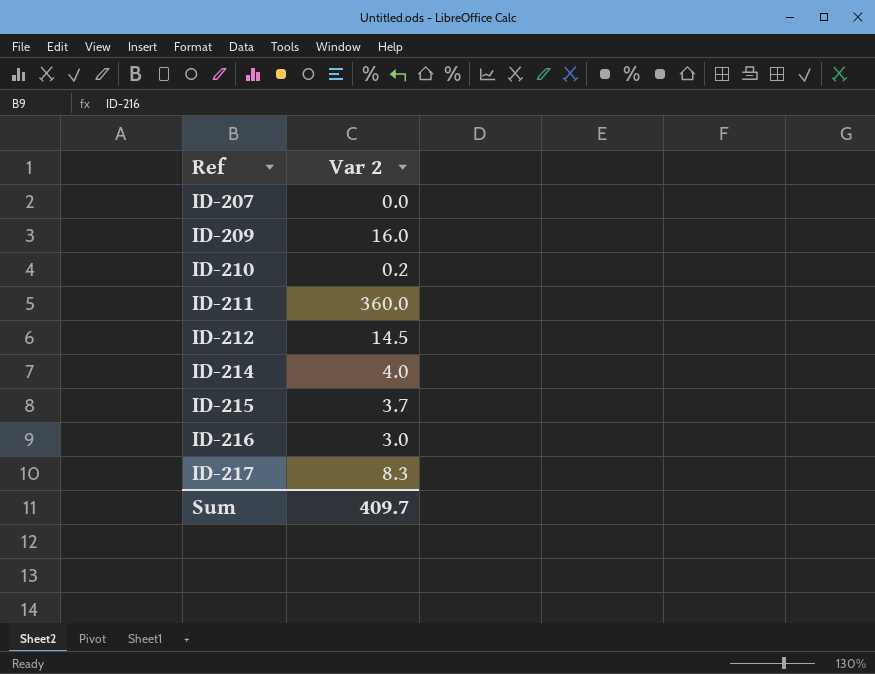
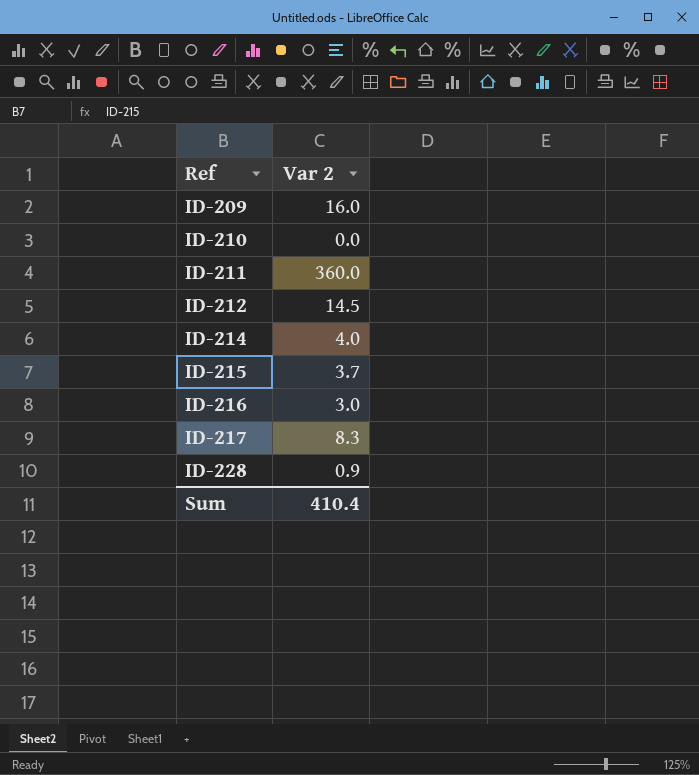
row ID-207: 0.0 -> none
ID-210 | Var 2: 0.2 -> 0.0
row ID-228: none -> 0.9
Sum | Var 2: 409.7 -> 410.4

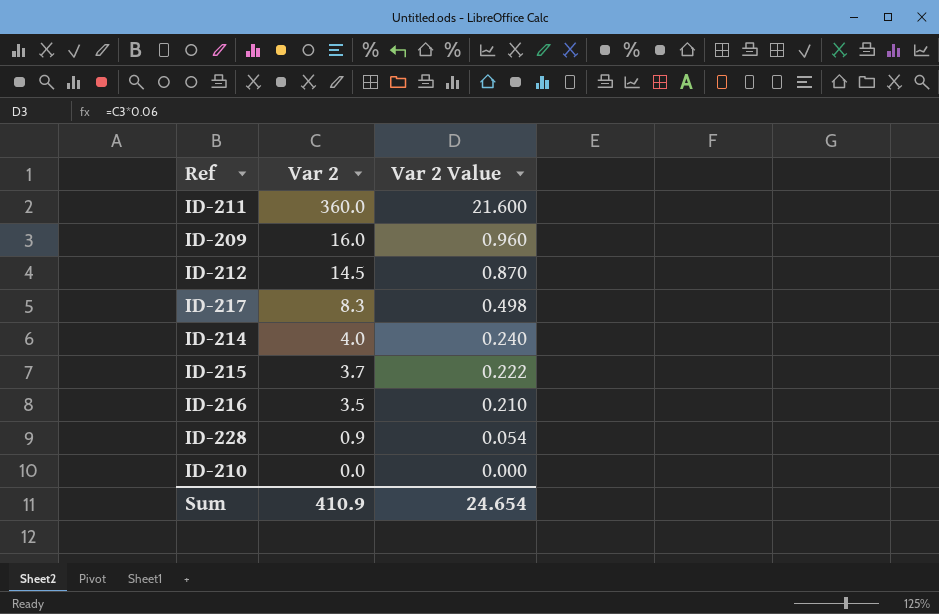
row order: Ref ascending -> Var 2 descending
column Var 2 Value | formula: none -> [Var 2] * 0.06
ID-216 | Var 2: 3.0 -> 3.5
Sum | Var 2: 410.4 -> 410.9

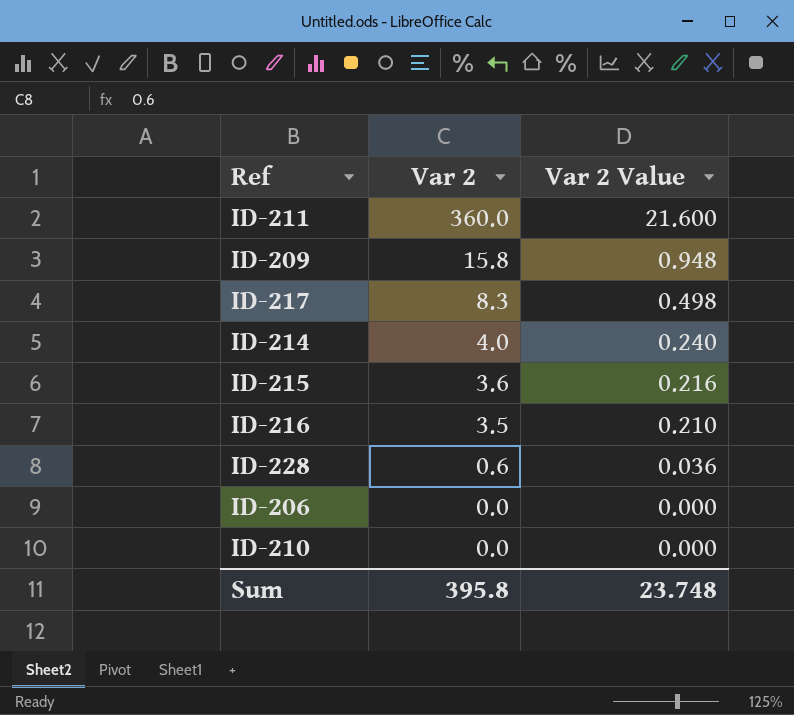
row ID-212: 14.5 | 0.870 -> none
ID-209 | Var 2: 16.0 -> 15.8
ID-209 | Var 2 Value: 0.960 -> 0.948
ID-215 | Var 2: 3.7 -> 3.6
ID-215 | Var 2 Value: 0.222 -> 0.216
ID-228 | Var 2: 0.9 -> 0.6
ID-228 | Var 2 Value: 0.054 -> 0.036
row ID-206: none -> 0.0 | 0.000
Sum | Var 2: 410.9 -> 395.8
Sum | Var 2 Value: 24.654 -> 23.748

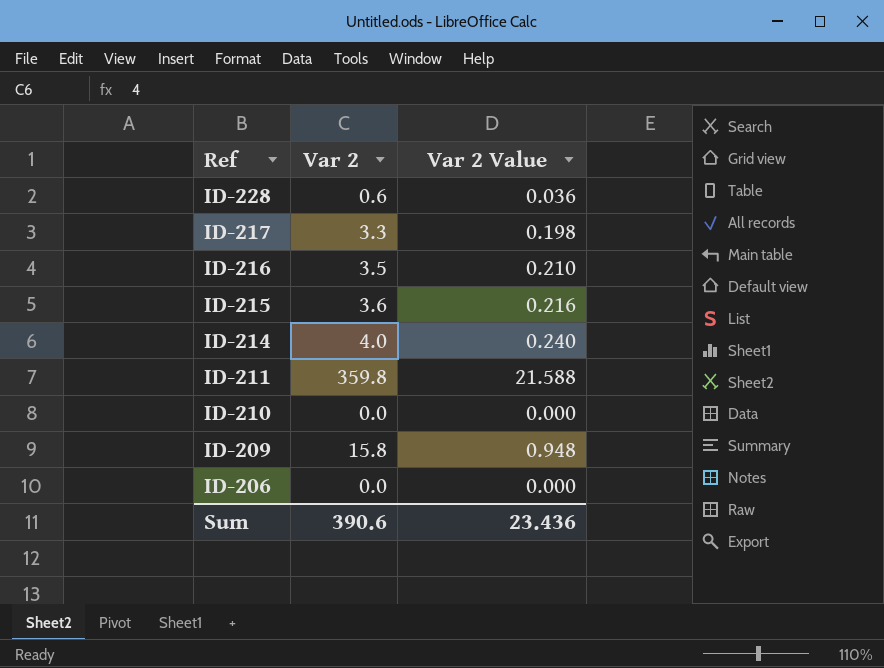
row order: Var 2 descending -> Ref descending
ID-217 | Var 2: 8.3 -> 3.3
ID-217 | Var 2 Value: 0.498 -> 0.198
ID-211 | Var 2: 360.0 -> 359.8
ID-211 | Var 2 Value: 21.600 -> 21.588
Sum | Var 2: 395.8 -> 390.6
Sum | Var 2 Value: 23.748 -> 23.436

